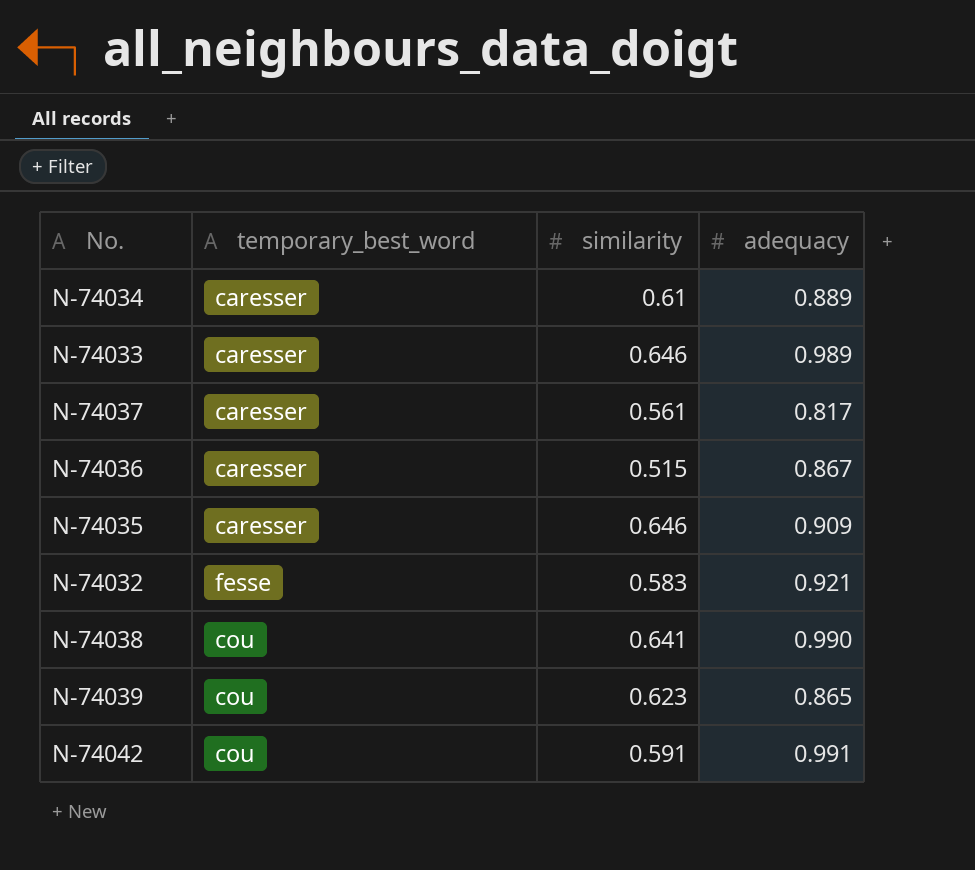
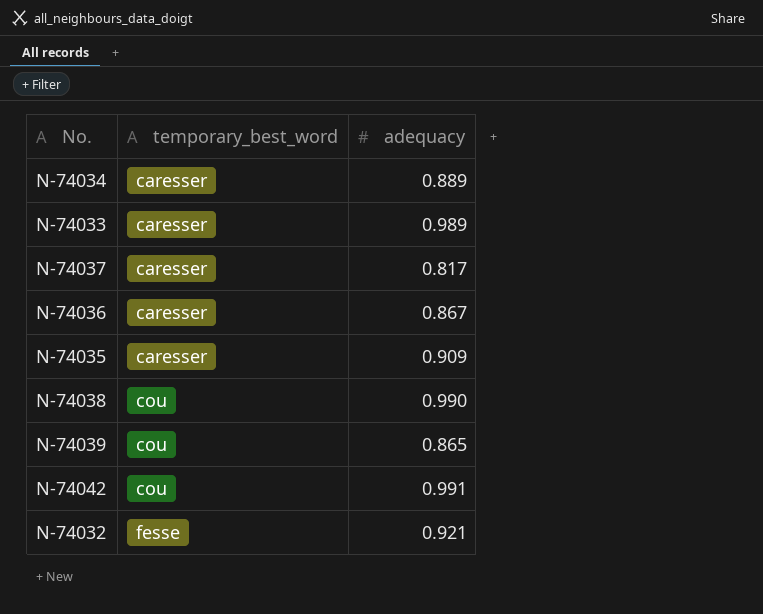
row order: none -> temporary_best_word ascending
column similarity | position: 3 -> none

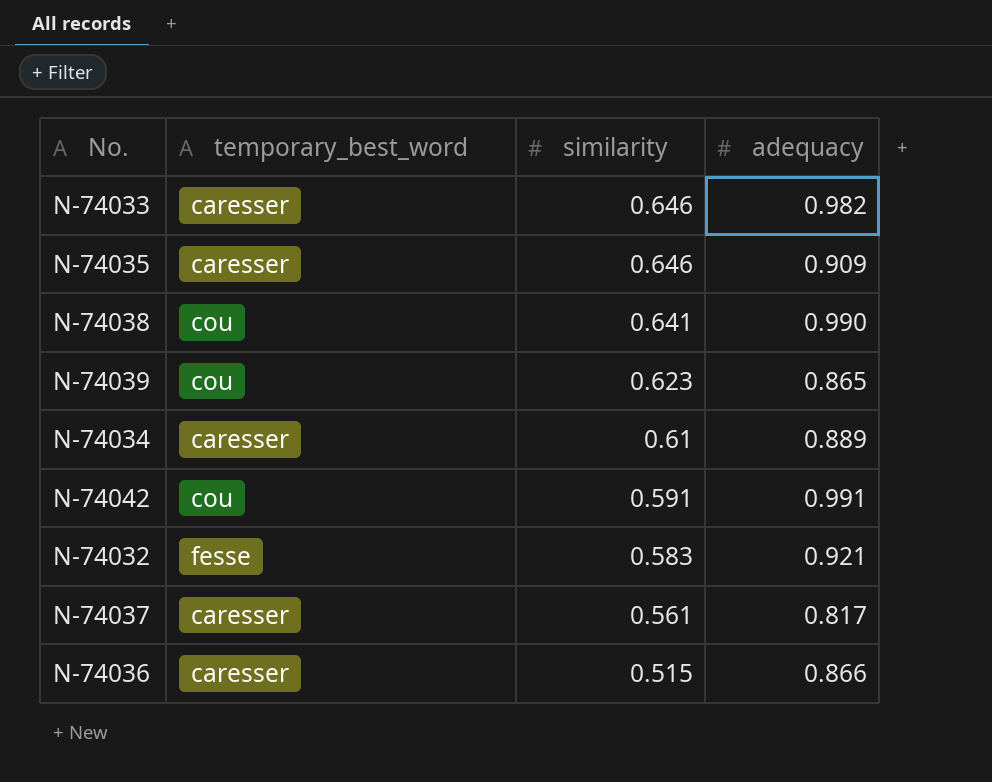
row order: temporary_best_word ascending -> similarity descending
column similarity | position: none -> 3
N-74033 | adequacy: 0.989 -> 0.982
N-74036 | adequacy: 0.867 -> 0.866

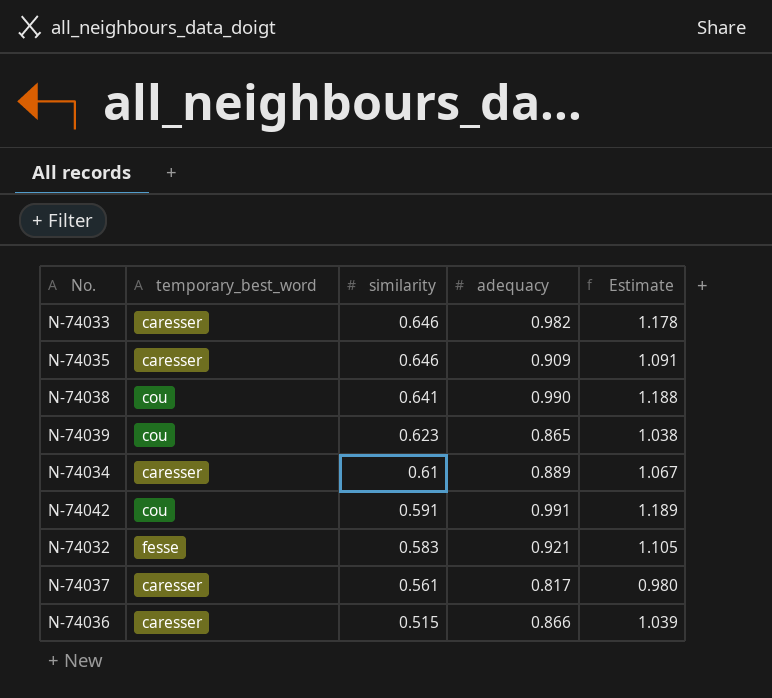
column Estimate | formula: none -> [adequacy] * 1.2

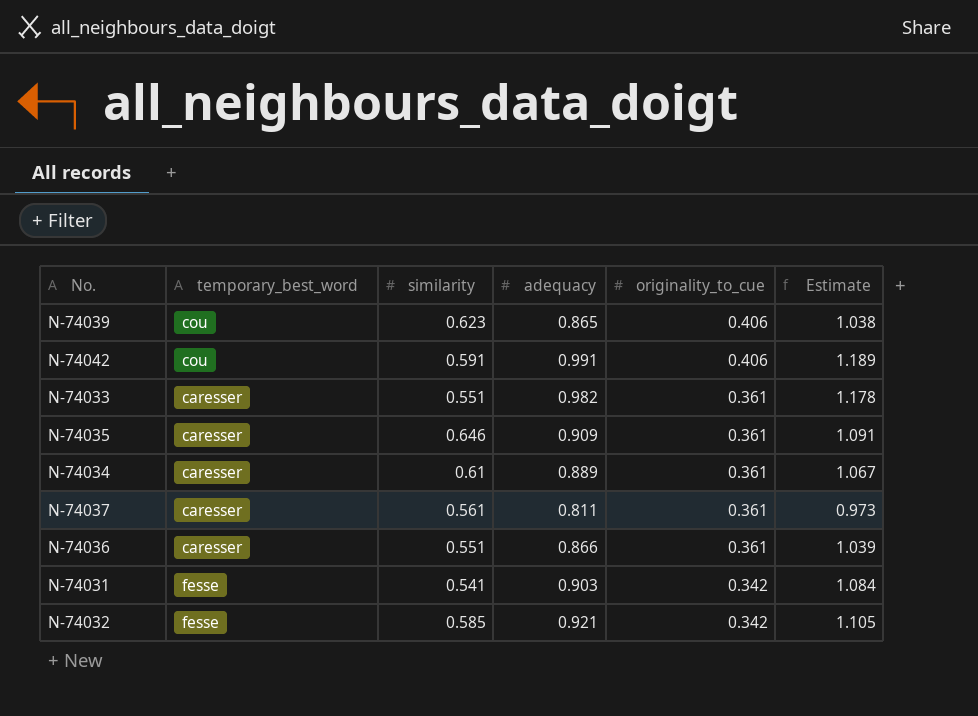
row order: similarity descending -> originality_to_cue descending
column originality_to_cue | position: none -> 5
row N-74038: cou | 0.641 | 0.990 | 1.188 -> none
N-74033 | similarity: 0.646 -> 0.551
N-74037 | adequacy: 0.817 -> 0.811
N-74037 | Estimate: 0.980 -> 0.973
N-74036 | similarity: 0.515 -> 0.551
row N-74031: none -> fesse | 0.541 | 0.903 | 0.342 | 1.084
N-74032 | similarity: 0.583 -> 0.585

